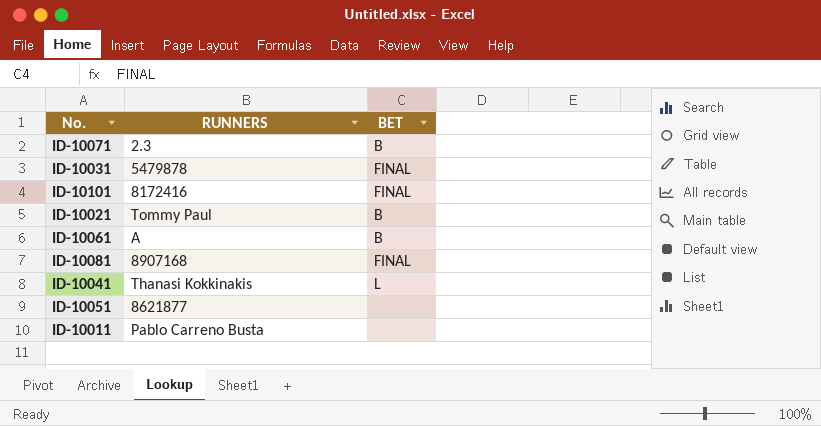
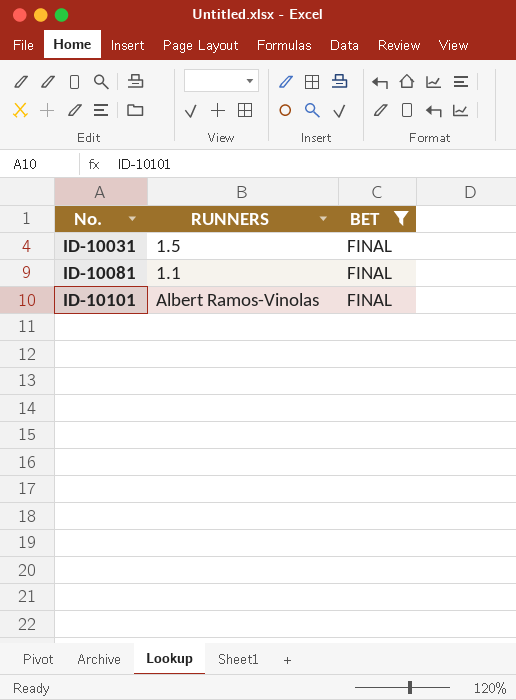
filter: none -> BET = FINAL
row order: none -> No. ascending
ID-10031 | RUNNERS: 5479878 -> 1.5
ID-10081 | RUNNERS: 8907168 -> 1.1
ID-10101 | RUNNERS: 8172416 -> Albert Ramos-Vinolas

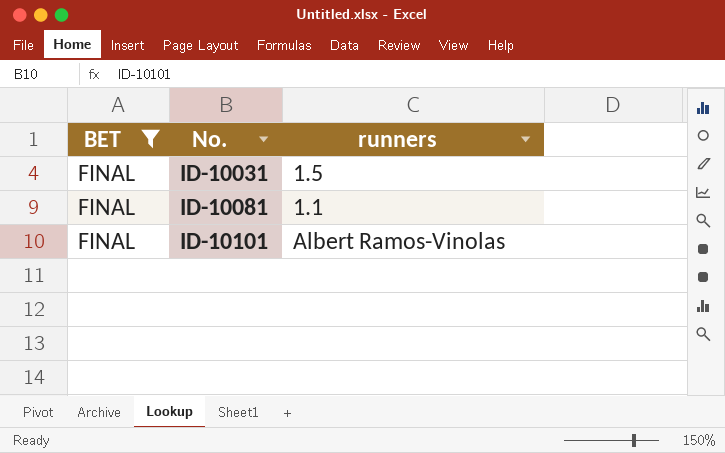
column BET | position: 3 -> 1
column name: RUNNERS -> runners

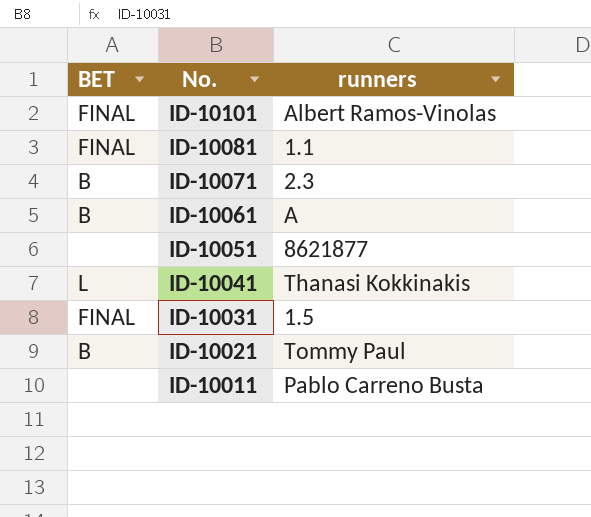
filter: BET = FINAL -> none
row order: No. ascending -> No. descending

